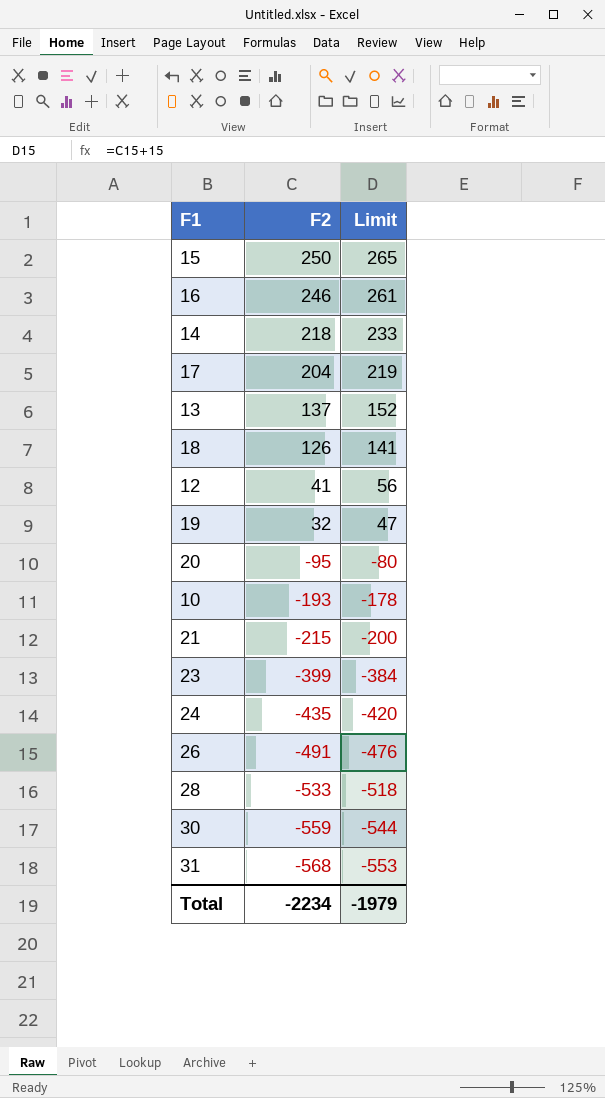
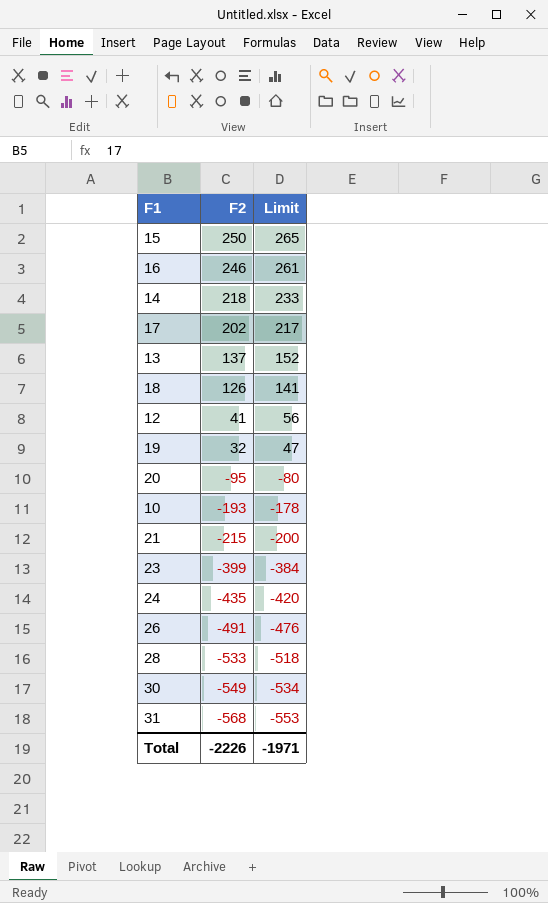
17 | F2: 204 -> 202
17 | Limit: 219 -> 217
30 | F2: -559 -> -549
30 | Limit: -544 -> -534
Total | F2: -2234 -> -2226
Total | Limit: -1979 -> -1971

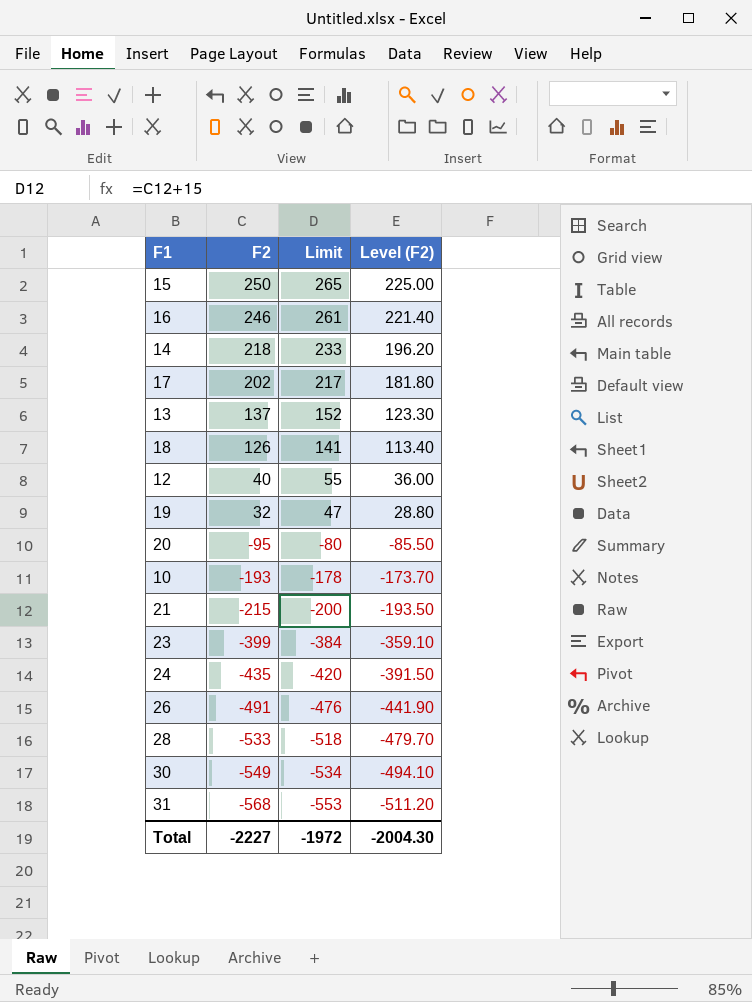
column Level (F2) | formula: none -> [F2] * 0.9
12 | F2: 41 -> 40
12 | Limit: 56 -> 55
Total | F2: -2226 -> -2227
Total | Limit: -1971 -> -1972

